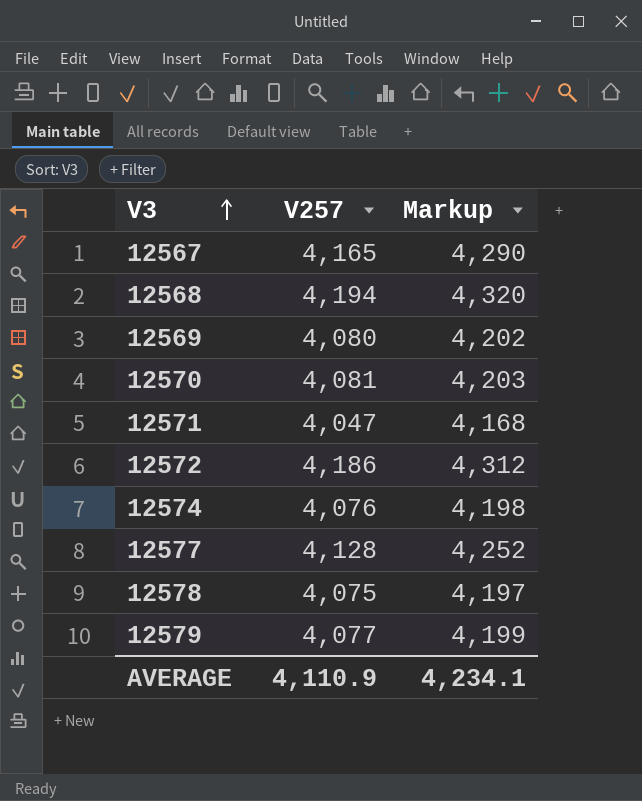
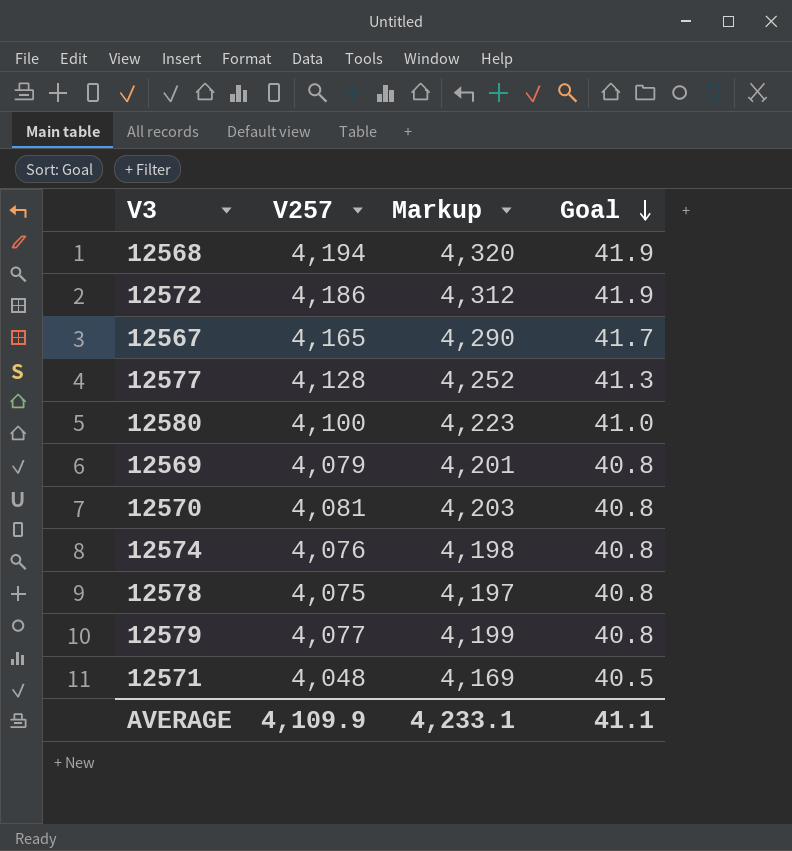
row order: V3 ascending -> Goal descending
column Goal | formula: none -> [V257] * 0.01
row 12580: none -> 4,100 | 4,223 | 41.0
12569 | V257: 4,080 -> 4,079
12569 | Markup: 4,202 -> 4,201
12571 | V257: 4,047 -> 4,048
12571 | Markup: 4,168 -> 4,169
AVERAGE | V257: 4,110.9 -> 4,109.9
AVERAGE | Markup: 4,234.1 -> 4,233.1

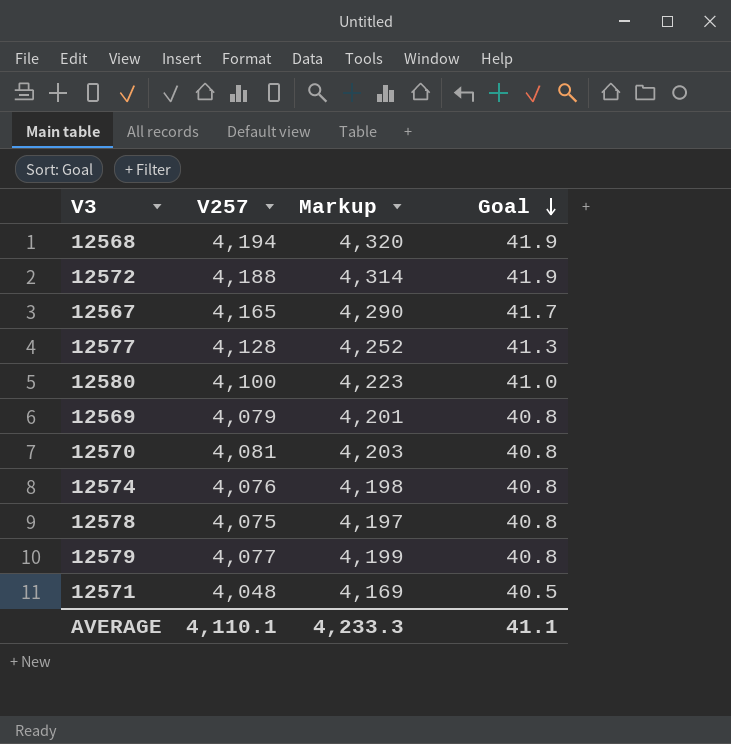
12572 | V257: 4,186 -> 4,188
12572 | Markup: 4,312 -> 4,314
AVERAGE | V257: 4,109.9 -> 4,110.1
AVERAGE | Markup: 4,233.1 -> 4,233.3

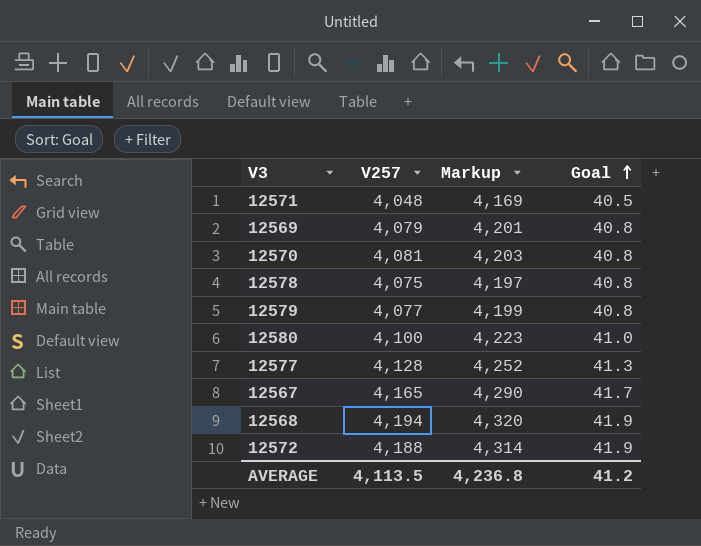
row order: Goal descending -> Goal ascending
row 12574: 4,076 | 4,198 | 40.8 -> none
AVERAGE | V257: 4,110.1 -> 4,113.5
AVERAGE | Markup: 4,233.3 -> 4,236.8
AVERAGE | Goal: 41.1 -> 41.2

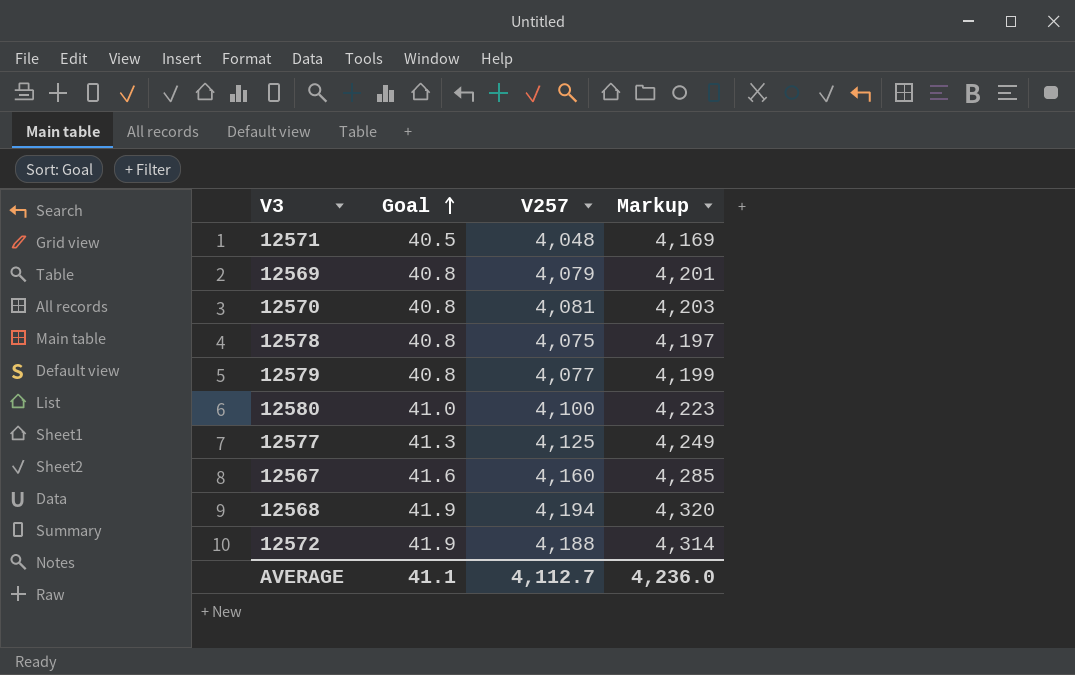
column Goal | position: 4 -> 2
12577 | V257: 4,128 -> 4,125
12577 | Markup: 4,252 -> 4,249
12567 | Goal: 41.7 -> 41.6
12567 | V257: 4,165 -> 4,160
12567 | Markup: 4,290 -> 4,285
AVERAGE | Goal: 41.2 -> 41.1
AVERAGE | V257: 4,113.5 -> 4,112.7
AVERAGE | Markup: 4,236.8 -> 4,236.0

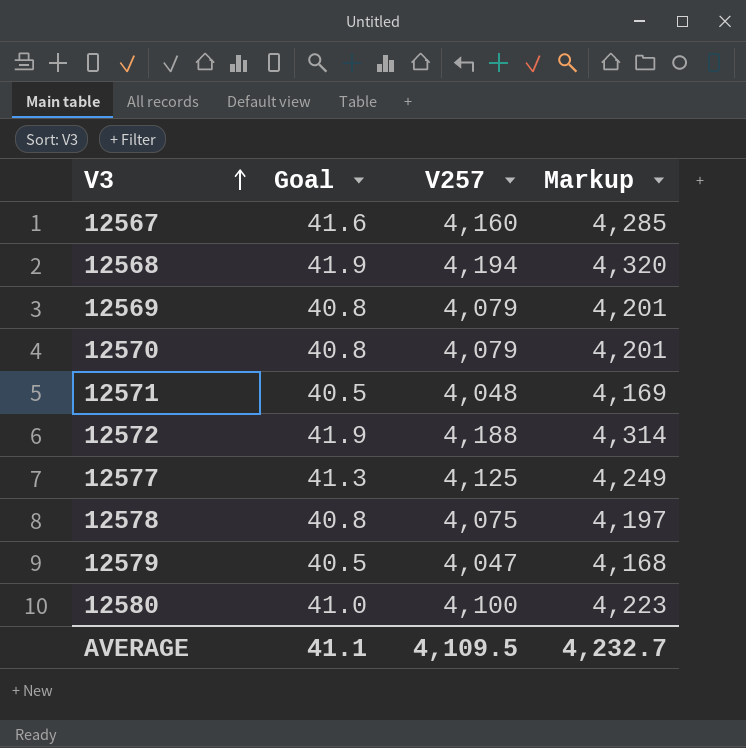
row order: Goal ascending -> V3 ascending
12570 | V257: 4,081 -> 4,079
12570 | Markup: 4,203 -> 4,201
12579 | Goal: 40.8 -> 40.5
12579 | V257: 4,077 -> 4,047
12579 | Markup: 4,199 -> 4,168
AVERAGE | V257: 4,112.7 -> 4,109.5
AVERAGE | Markup: 4,236.0 -> 4,232.7

